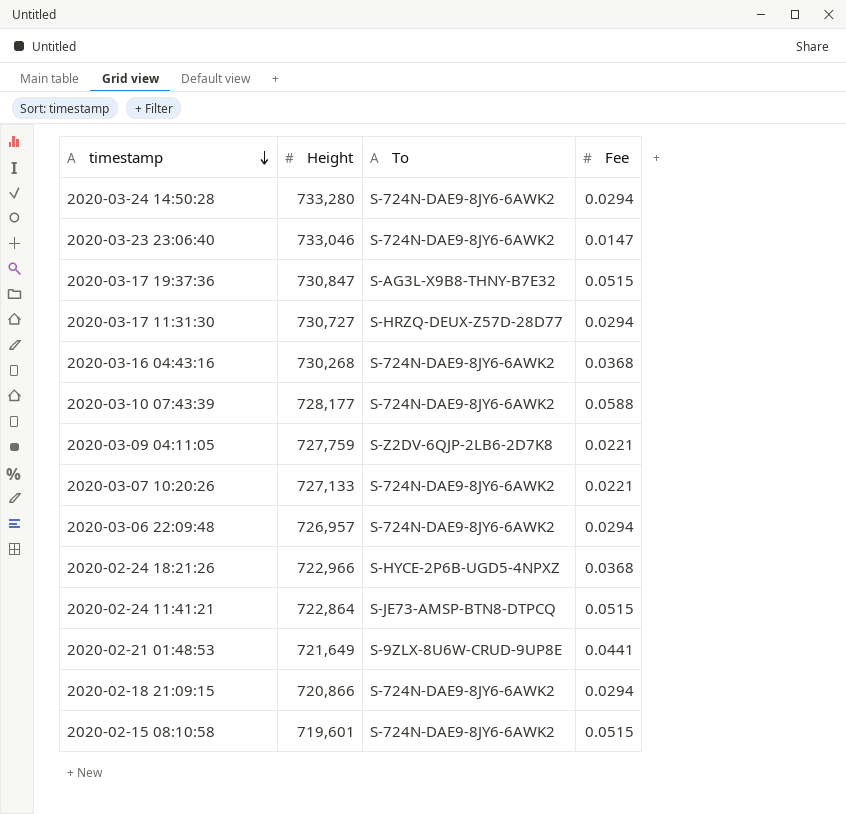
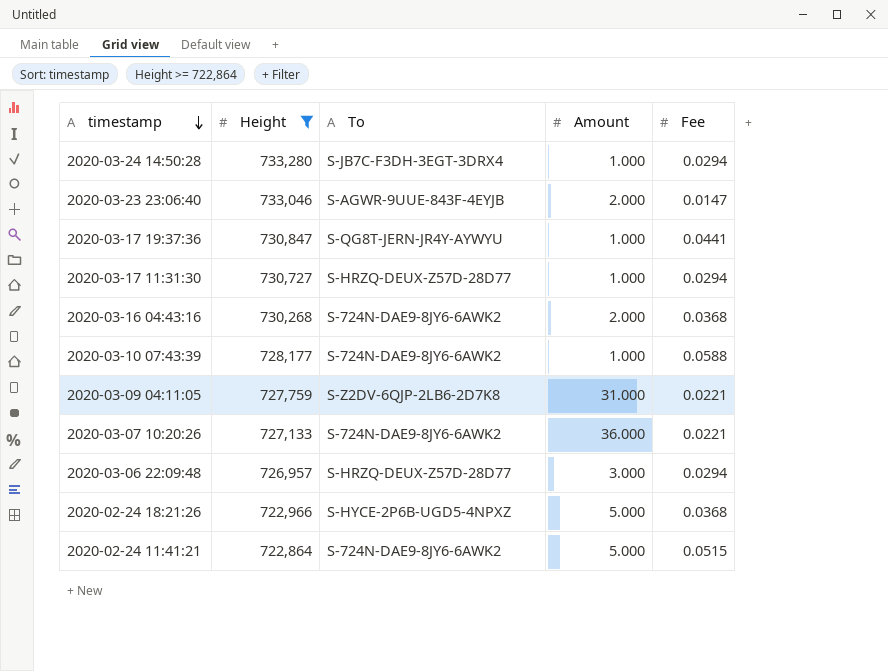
filter: none -> Height >= 722,864
column Amount | position: none -> 4
2020-03-24 14:50:28 | To: S-724N-DAE9-8JY6-6AWK2 -> S-JB7C-F3DH-3EGT-3DRX4
2020-03-23 23:06:40 | To: S-724N-DAE9-8JY6-6AWK2 -> S-AGWR-9UUE-843F-4EYJB
2020-03-17 19:37:36 | To: S-AG3L-X9B8-THNY-B7E32 -> S-QG8T-JERN-JR4Y-AYWYU
2020-03-17 19:37:36 | Fee: 0.0515 -> 0.0441
2020-03-06 22:09:48 | To: S-724N-DAE9-8JY6-6AWK2 -> S-HRZQ-DEUX-Z57D-28D77
2020-02-24 11:41:21 | To: S-JE73-AMSP-BTN8-DTPCQ -> S-724N-DAE9-8JY6-6AWK2

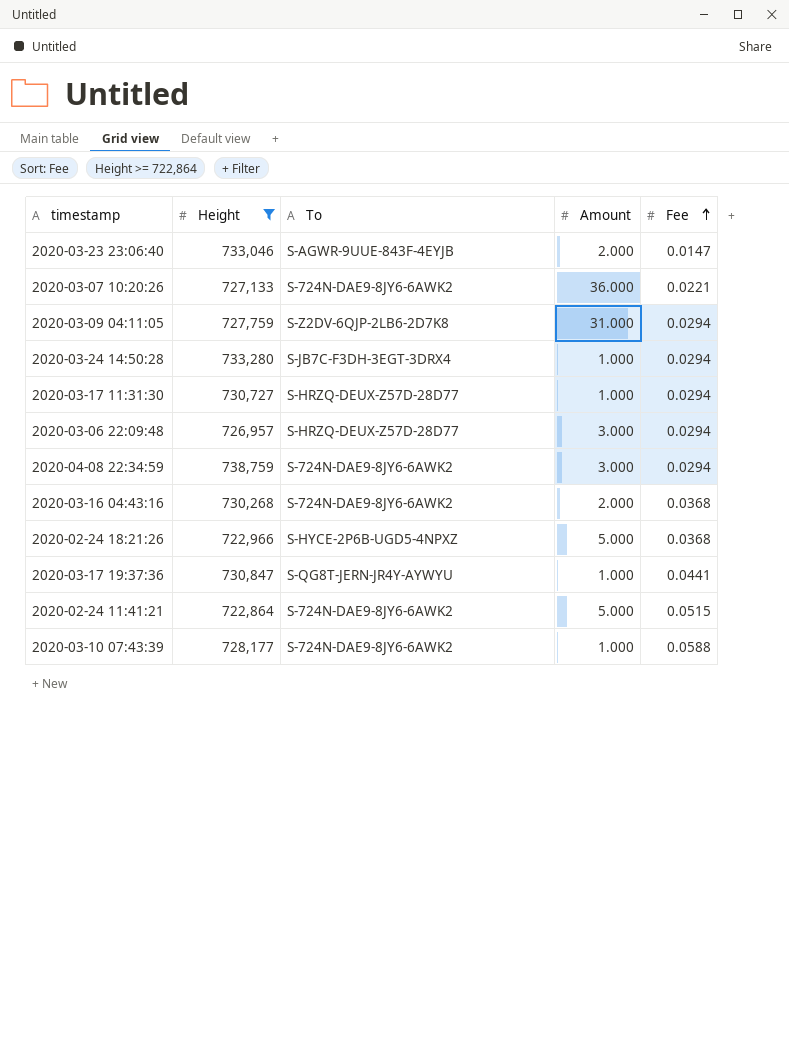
row order: timestamp descending -> Fee ascending
2020-03-09 04:11:05 | Fee: 0.0221 -> 0.0294
row 2020-04-08 22:34:59: none -> 738,759 | S-724N-DAE9-8JY6-6AWK2 | 3.000 | 0.0294

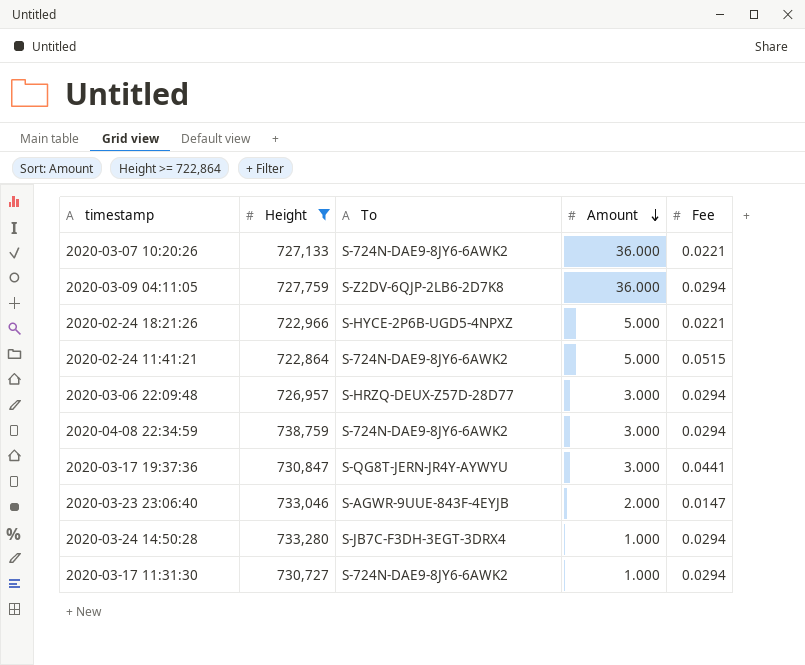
row order: Fee ascending -> Amount descending
row 2020-03-16 04:43:16: 730,268 | S-724N-DAE9-8JY6-6AWK2 | 2.000 | 0.0368 -> none
row 2020-03-10 07:43:39: 728,177 | S-724N-DAE9-8JY6-6AWK2 | 1.000 | 0.0588 -> none
2020-03-09 04:11:05 | Amount: 31.000 -> 36.000
2020-02-24 18:21:26 | Fee: 0.0368 -> 0.0221
2020-03-17 19:37:36 | Amount: 1.000 -> 3.000
2020-03-17 11:31:30 | To: S-HRZQ-DEUX-Z57D-28D77 -> S-724N-DAE9-8JY6-6AWK2

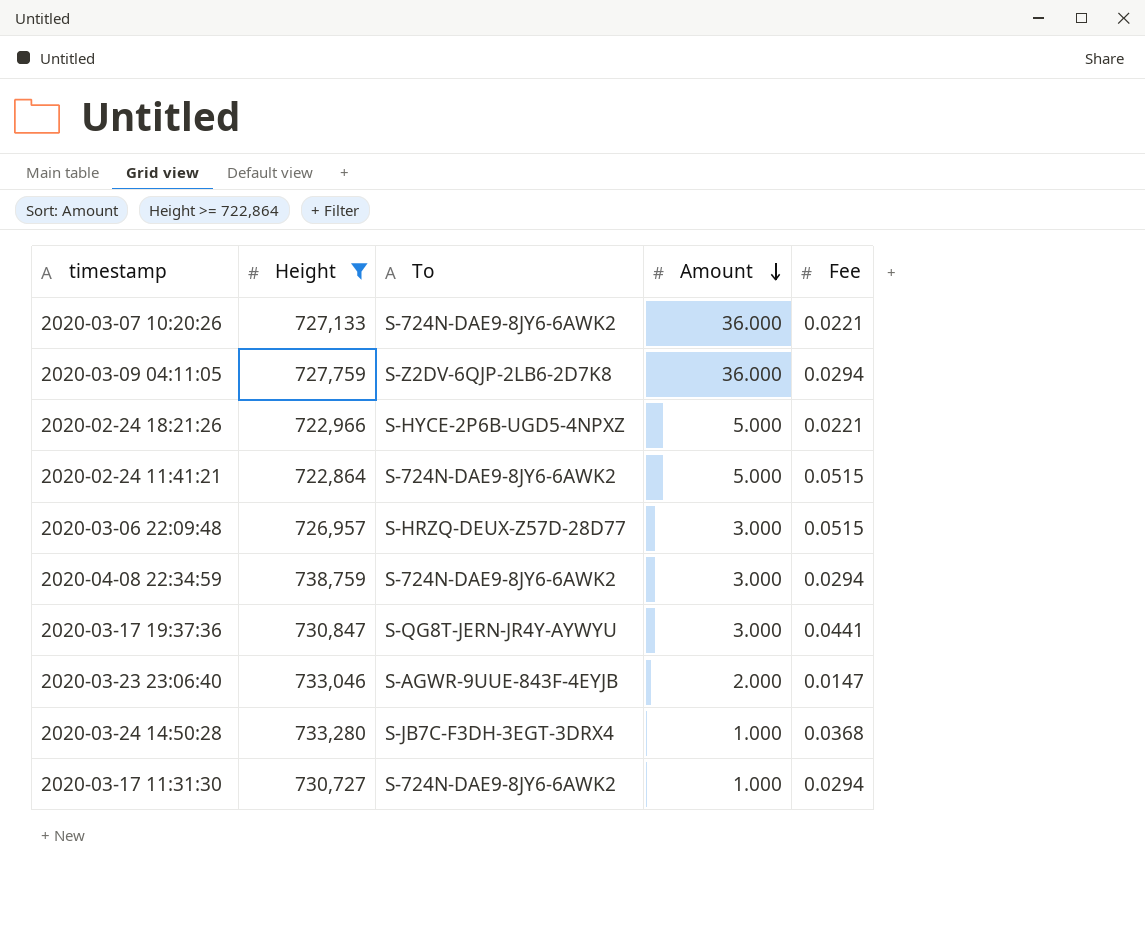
2020-03-06 22:09:48 | Fee: 0.0294 -> 0.0515
2020-03-24 14:50:28 | Fee: 0.0294 -> 0.0368

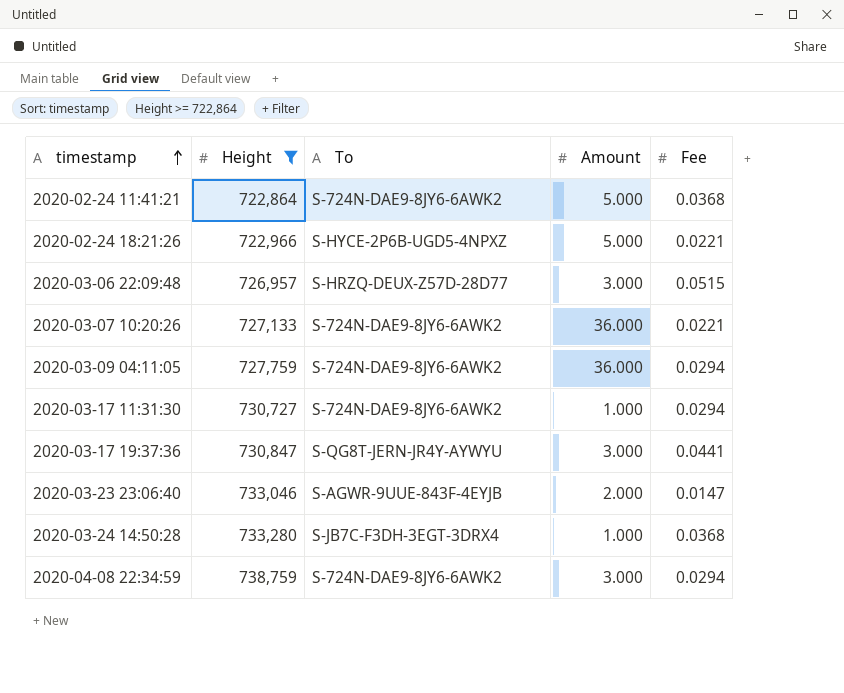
row order: Amount descending -> timestamp ascending
2020-02-24 11:41:21 | Fee: 0.0515 -> 0.0368
2020-03-09 04:11:05 | To: S-Z2DV-6QJP-2LB6-2D7K8 -> S-724N-DAE9-8JY6-6AWK2

